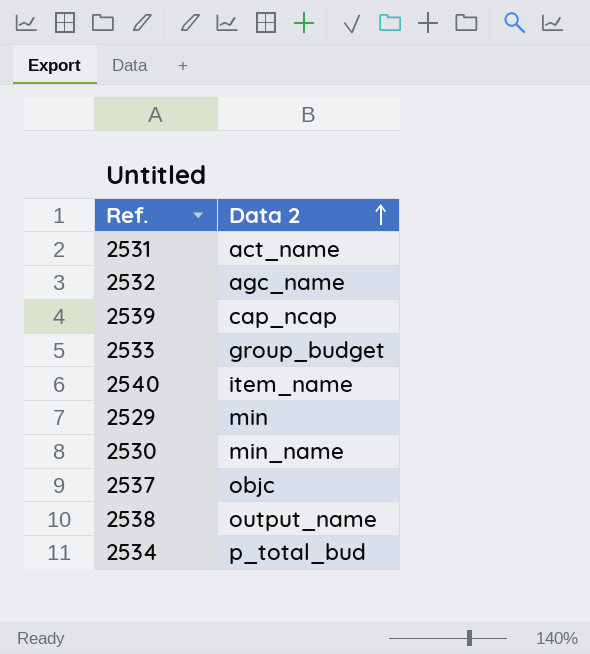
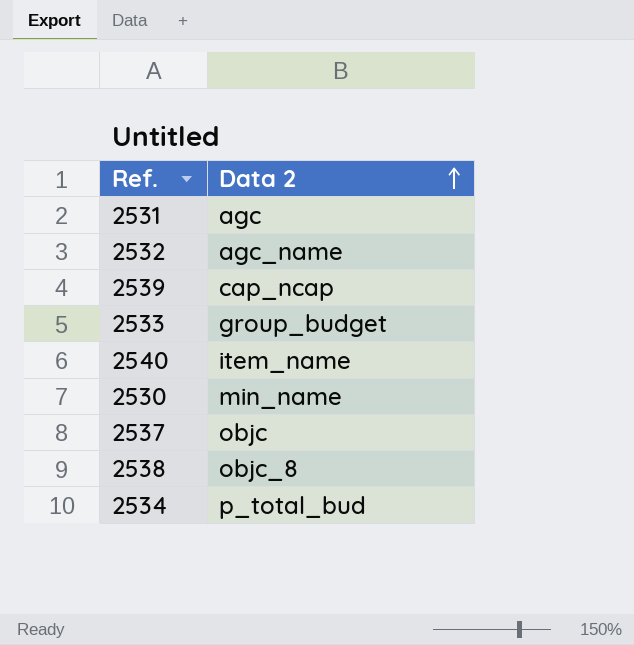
row 2529: min -> none
2531 | Data 2: act_name -> agc
2538 | Data 2: output_name -> objc_8

